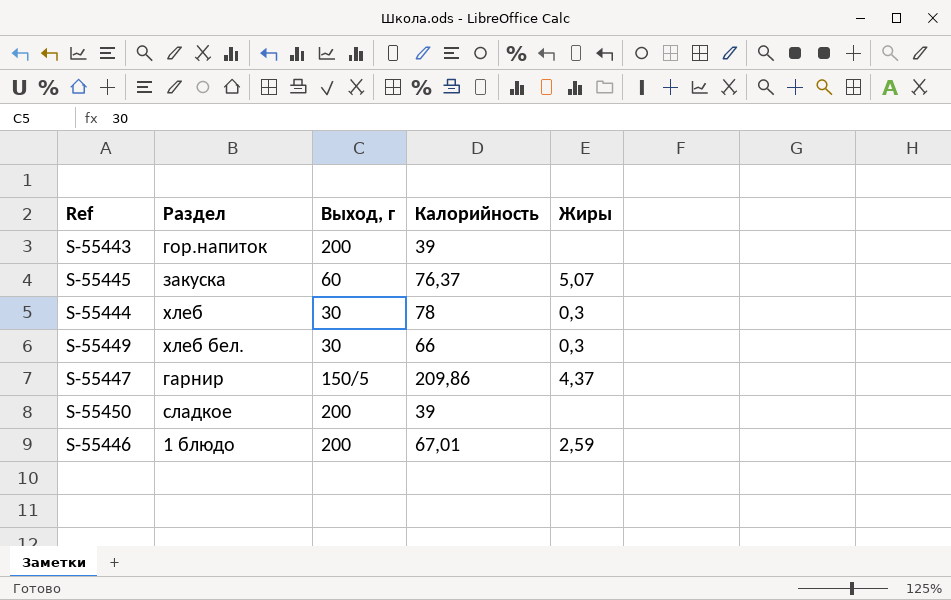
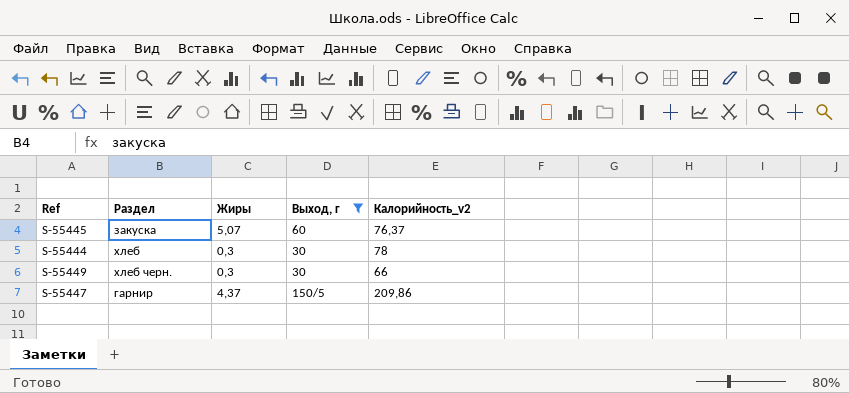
filter: none -> Выход, г != 200
column Жиры | position: 5 -> 3
column name: Калорийность -> Калорийность_v2
S-55449 | Раздел: хлеб бел. -> хлеб черн.

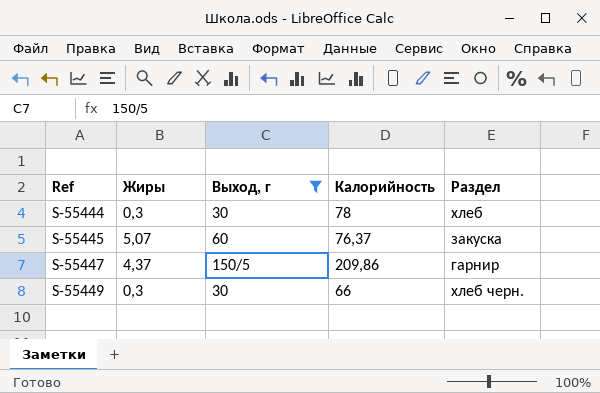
row order: none -> Ref ascending
column name: Калорийность_v2 -> Калорийность
column Раздел | position: 2 -> 5

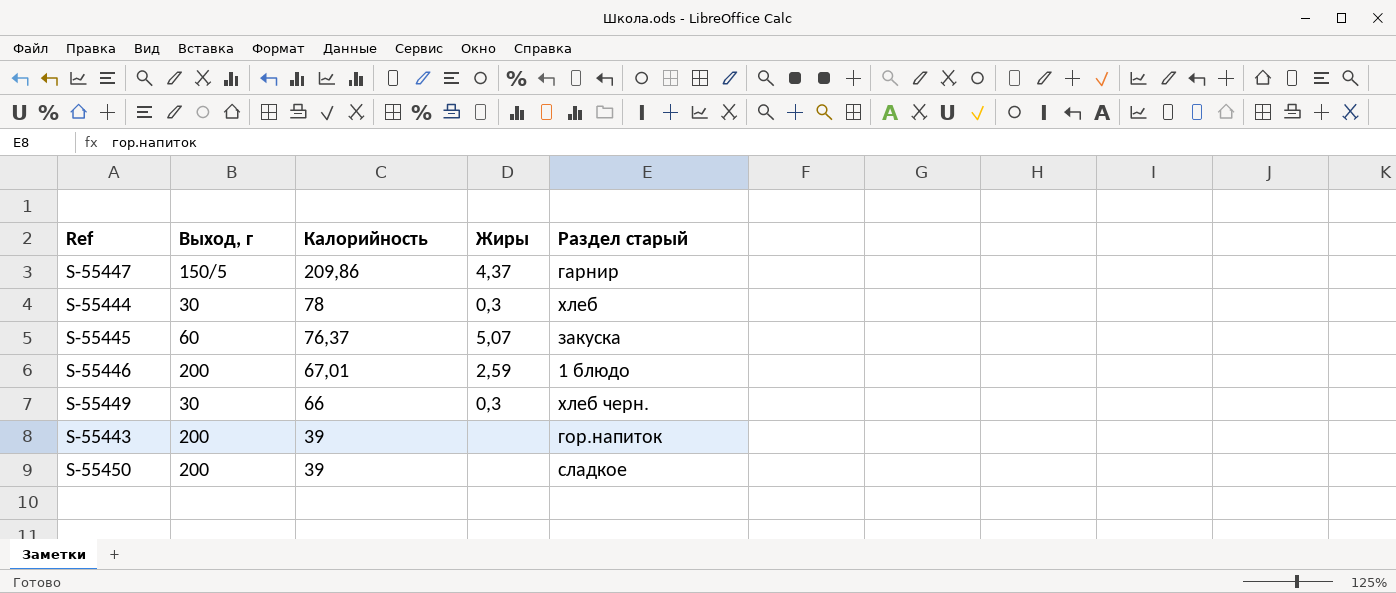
filter: Выход, г != 200 -> none
row order: Ref ascending -> Калорийность descending
column Жиры | position: 2 -> 4
column name: Раздел -> Раздел старый

